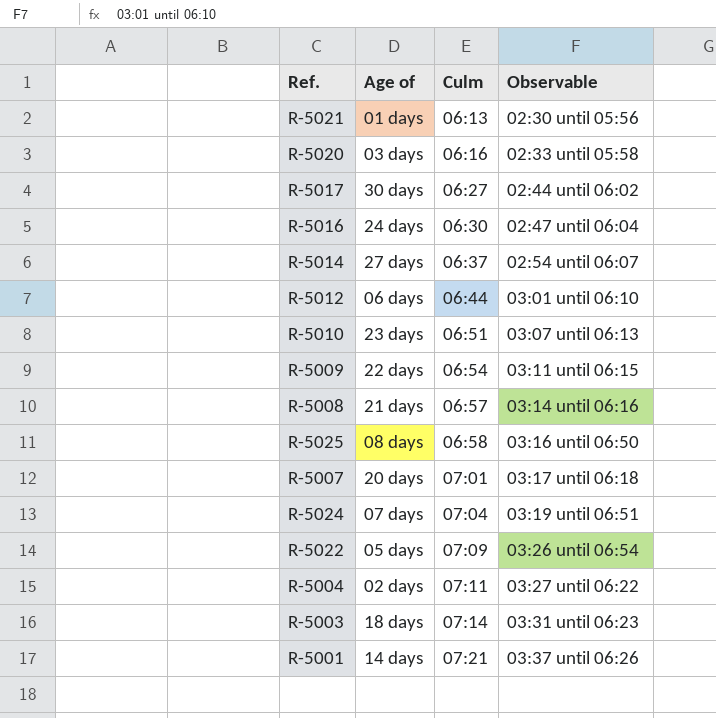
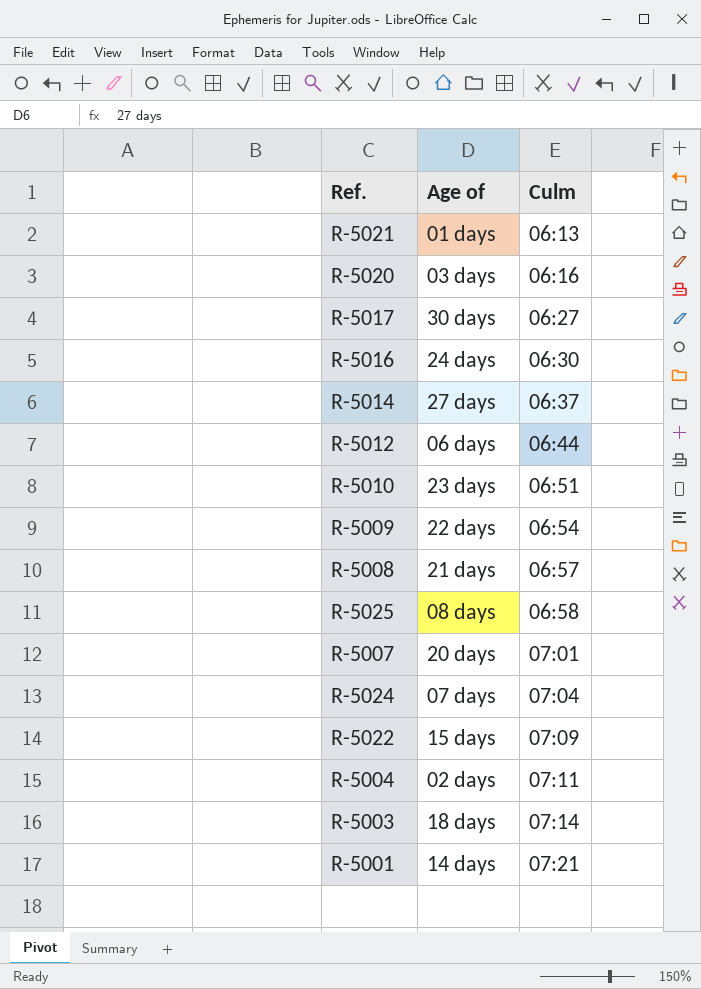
column Observable | position: 4 -> none
R-5022 | Age of: 05 days -> 15 days

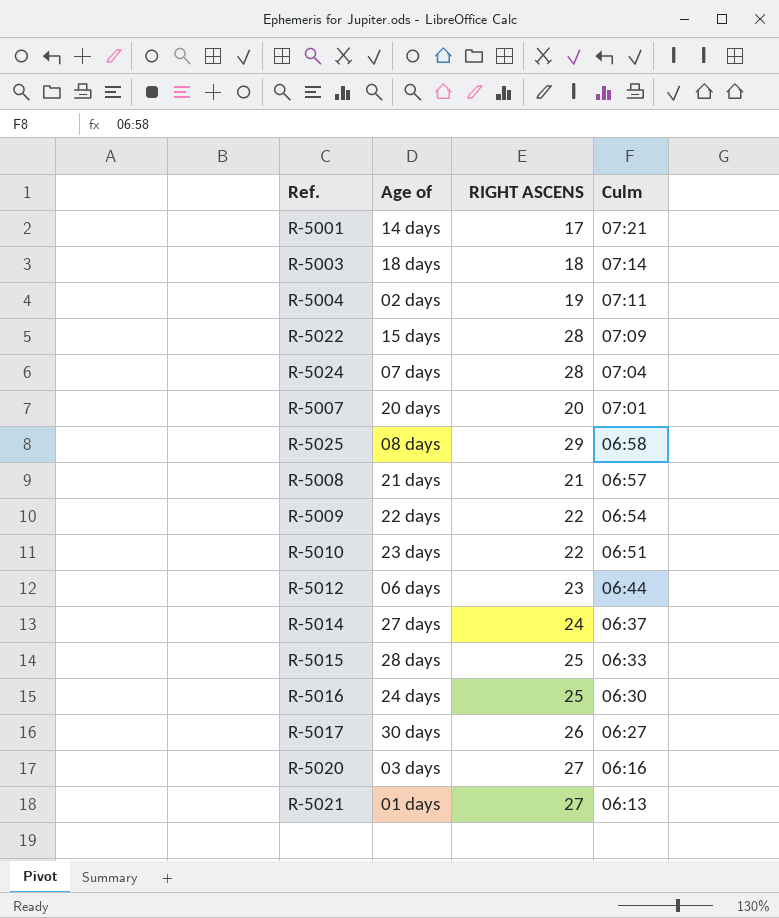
row order: Culm ascending -> Culm descending
column RIGHT ASCENS | position: none -> 3
row R-5015: none -> 28 days | 25 | 06:33

